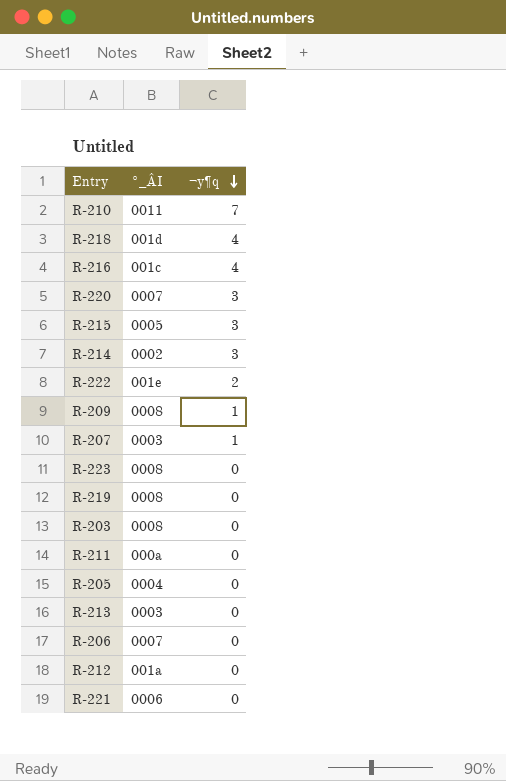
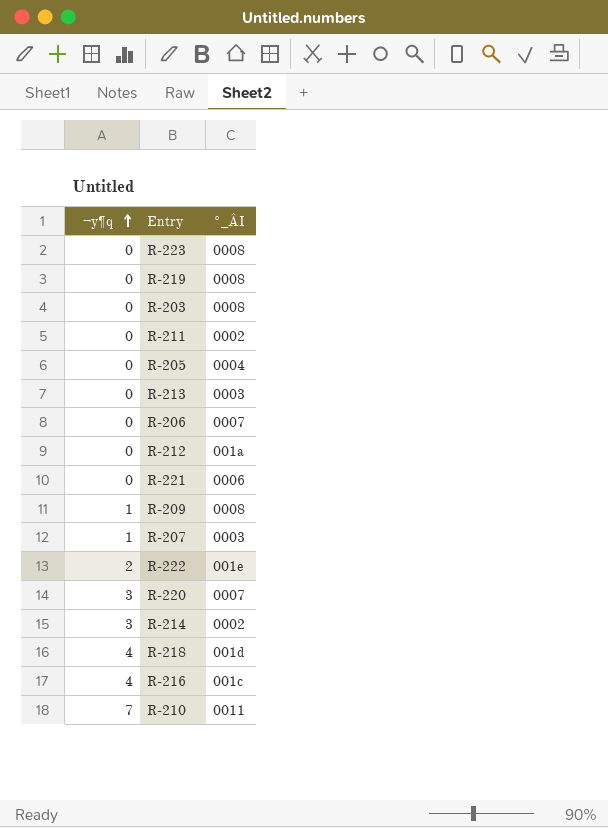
row order: ¬y¶q descending -> ¬y¶q ascending
column ¬y¶q | position: 3 -> 1
row R-215: 0005 | 3 -> none
R-211 | °_ÂI: 000a -> 0002

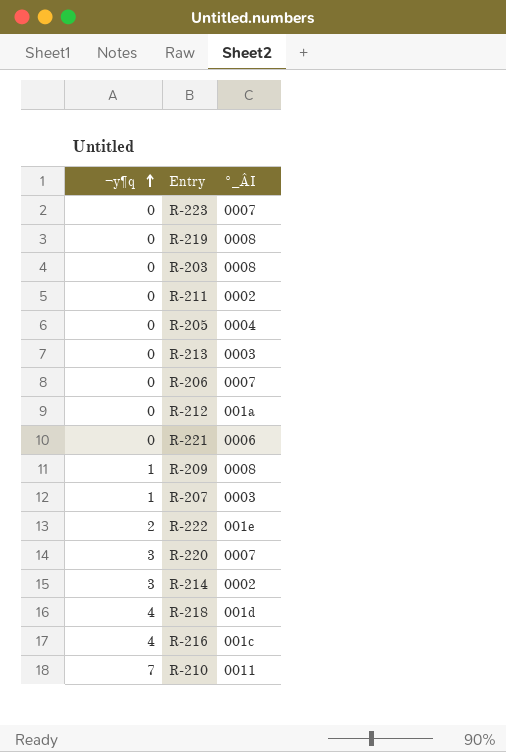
R-223 | °_ÂI: 0008 -> 0007

